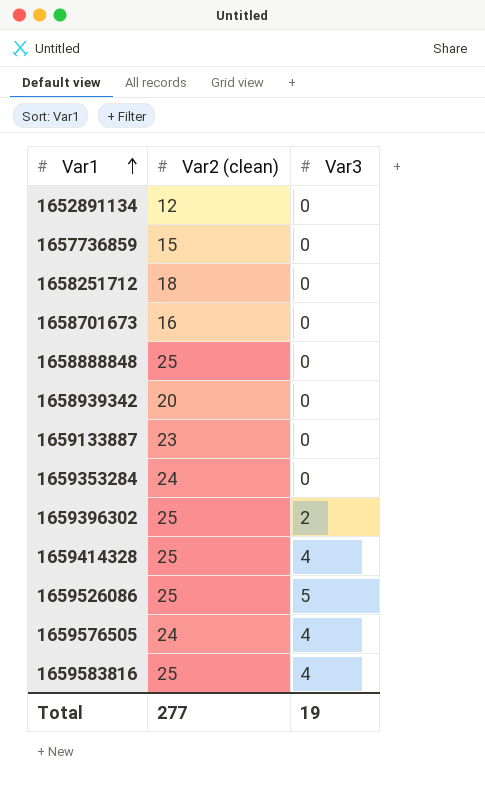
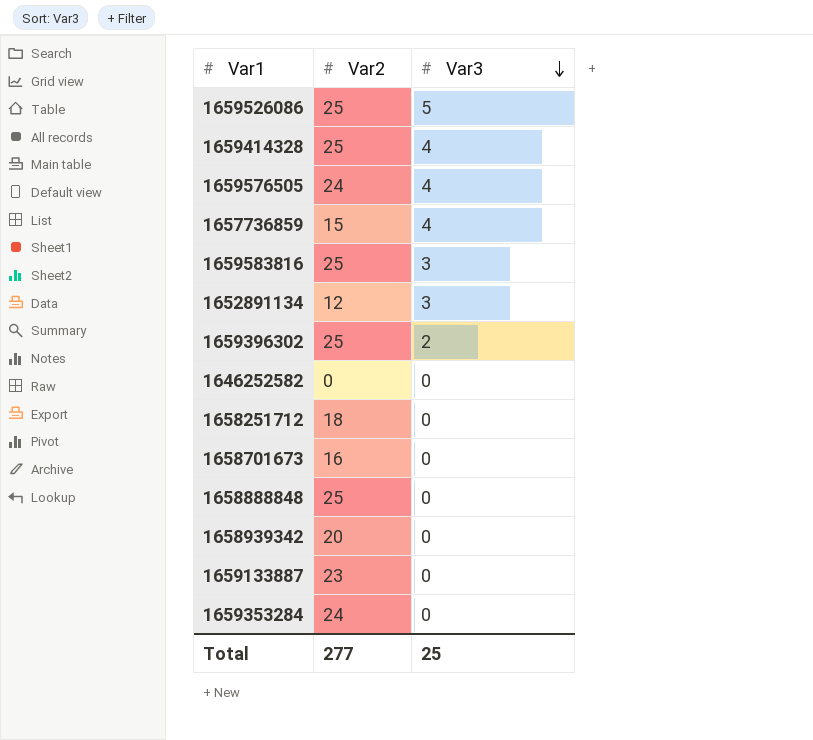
row order: Var1 ascending -> Var3 descending
column name: Var2 (clean) -> Var2
1657736859 | Var3: 0 -> 4
1659583816 | Var3: 4 -> 3
1652891134 | Var3: 0 -> 3
row 1646252582: none -> 0 | 0
Total | Var3: 19 -> 25

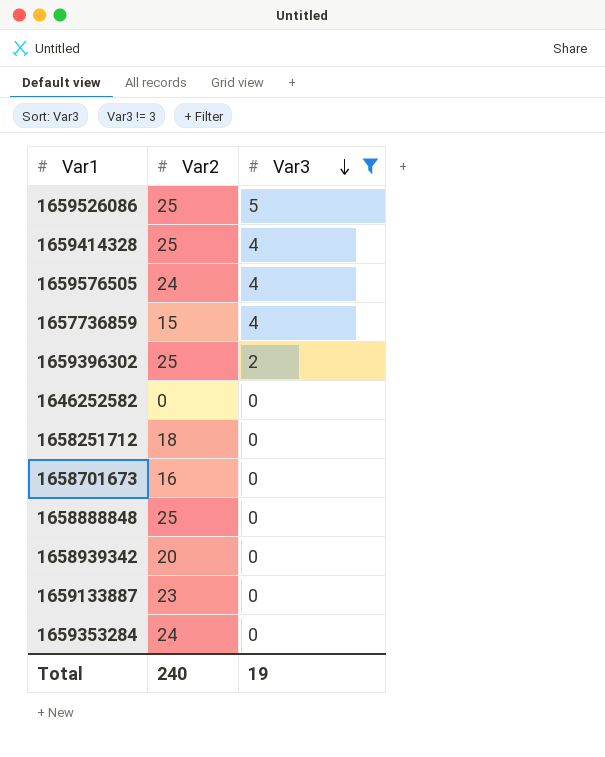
filter: none -> Var3 != 3
Total | Var2: 277 -> 240
Total | Var3: 25 -> 19

